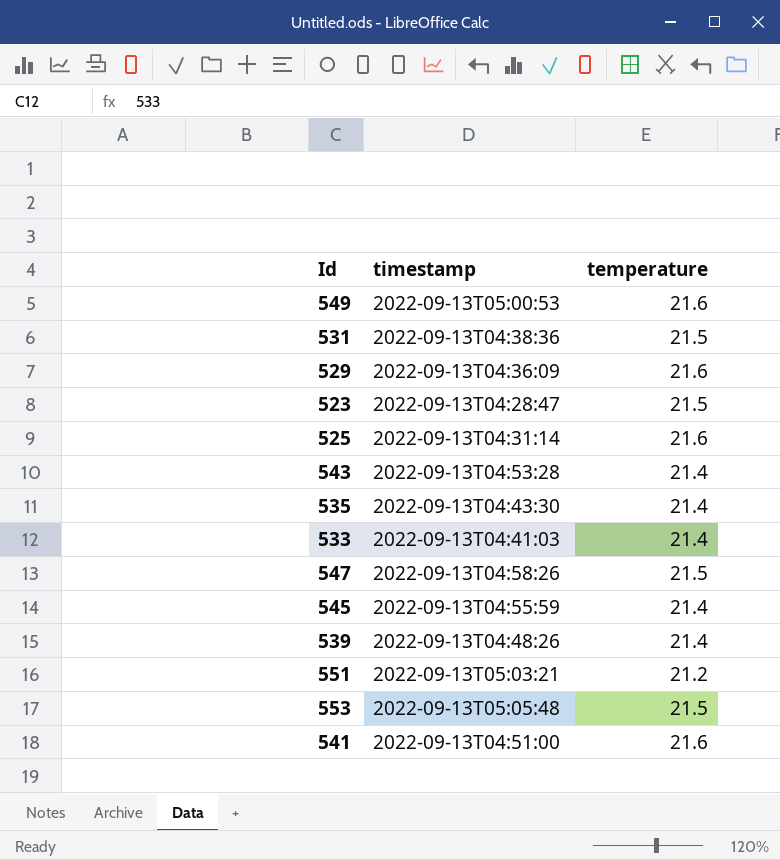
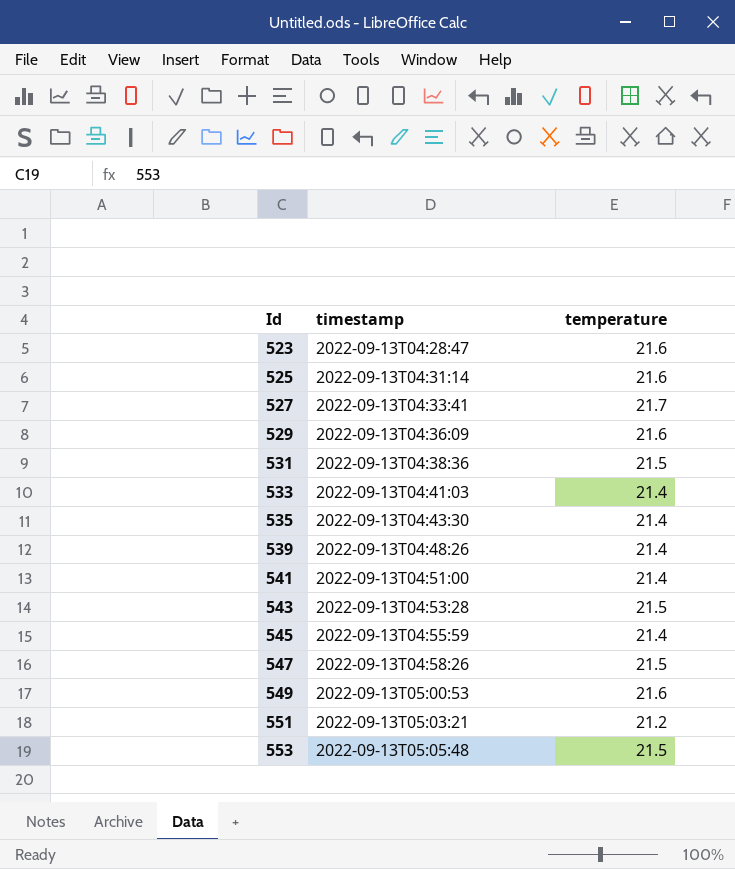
row order: none -> Id ascending
523 | temperature: 21.5 -> 21.6
row 527: none -> 2022-09-13T04:33:41 | 21.7
541 | temperature: 21.6 -> 21.4
543 | temperature: 21.4 -> 21.5

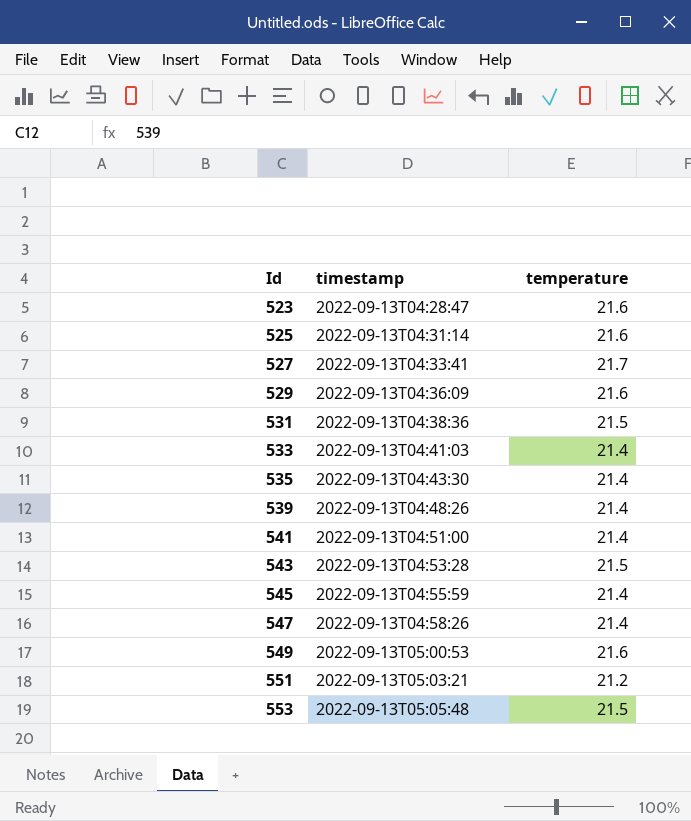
547 | temperature: 21.5 -> 21.4

